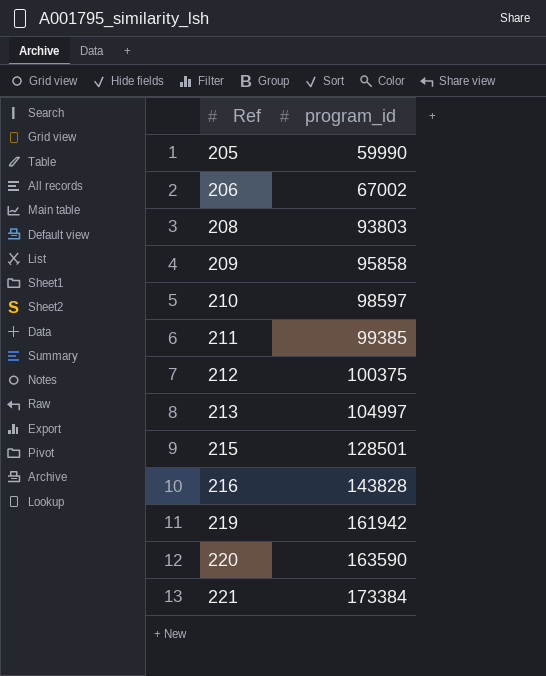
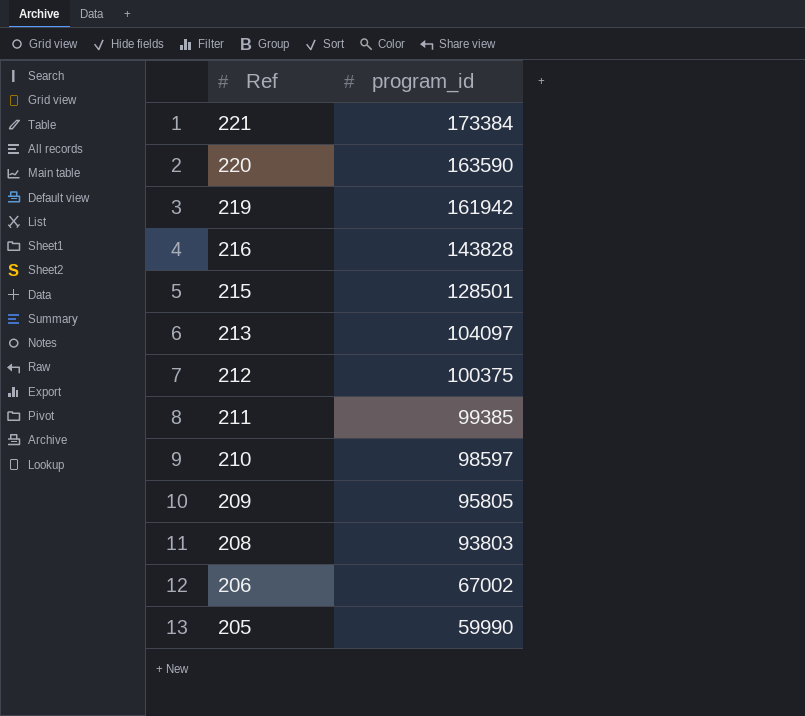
row order: Ref ascending -> Ref descending
213 | program_id: 104997 -> 104097
209 | program_id: 95858 -> 95805

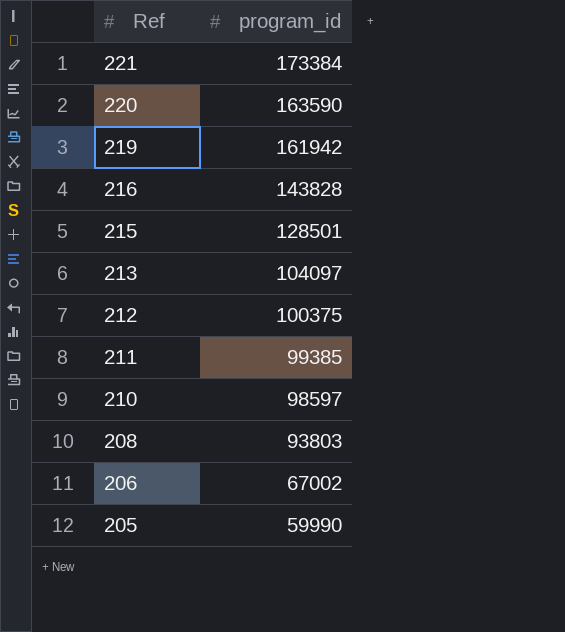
row 209: 95805 -> none

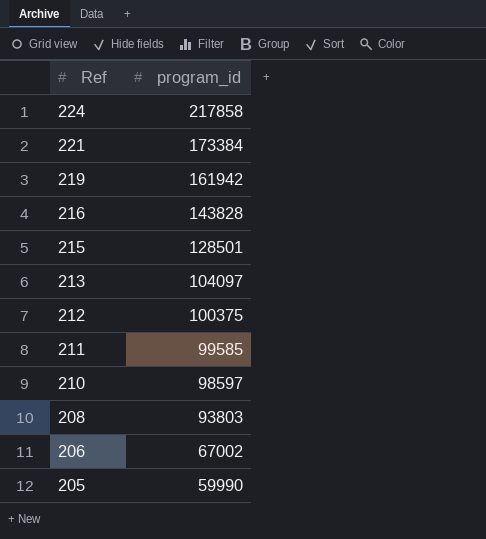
row 220: 163590 -> none
row 224: none -> 217858
211 | program_id: 99385 -> 99585

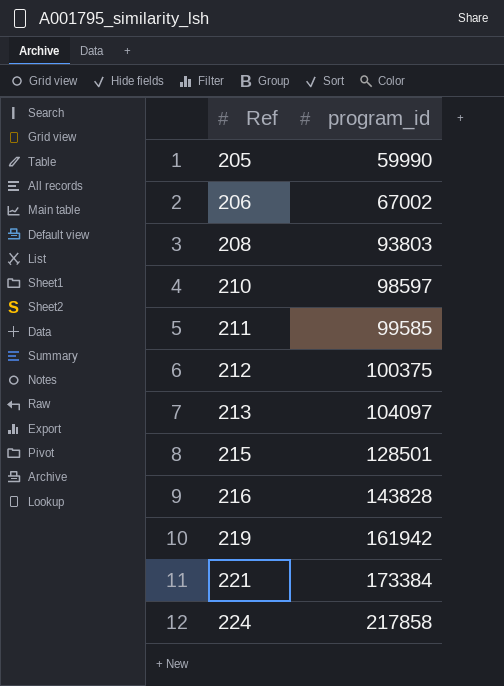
row order: Ref descending -> Ref ascending

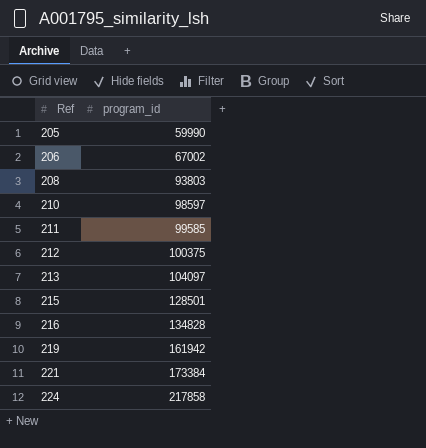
216 | program_id: 143828 -> 134828

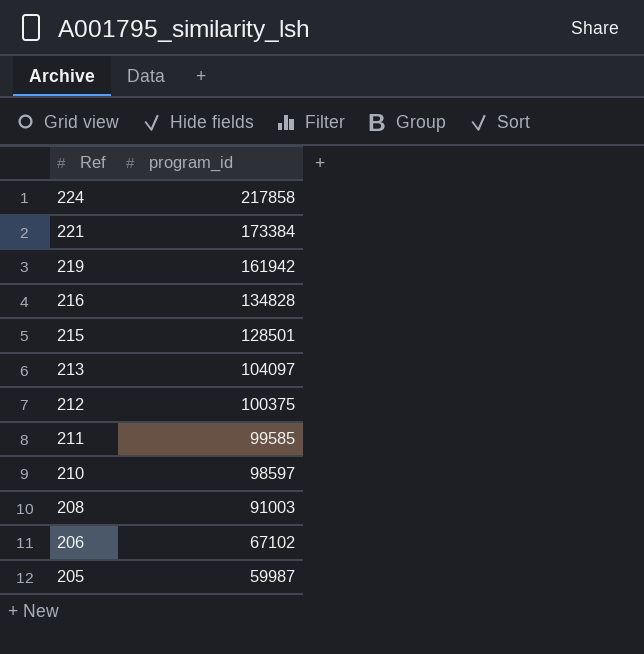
row order: Ref ascending -> Ref descending
208 | program_id: 93803 -> 91003
206 | program_id: 67002 -> 67102
205 | program_id: 59990 -> 59987

